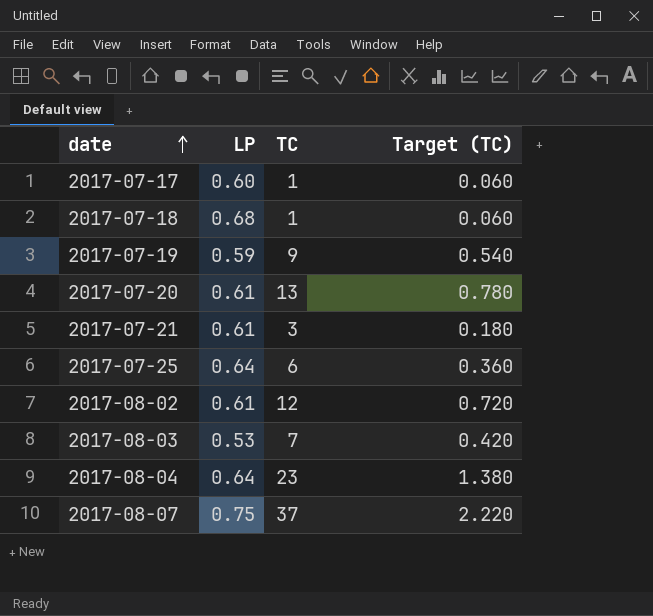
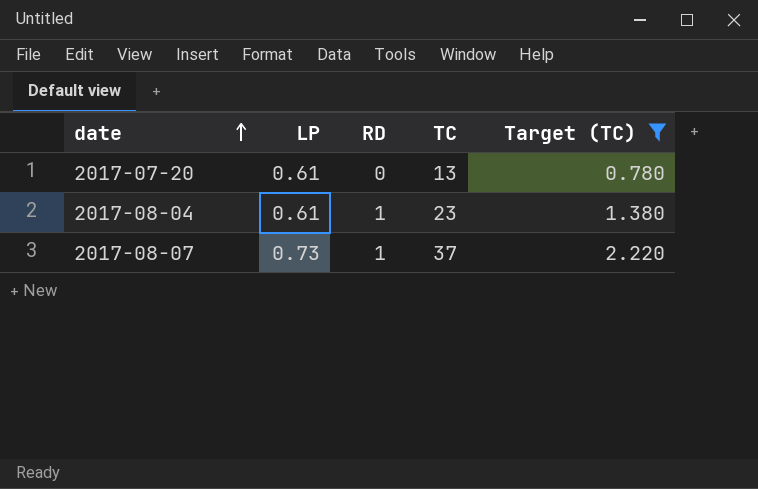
filter: none -> Target (TC) >= 0.780
column RD | position: none -> 3
2017-08-04 | LP: 0.64 -> 0.61
2017-08-07 | LP: 0.75 -> 0.73

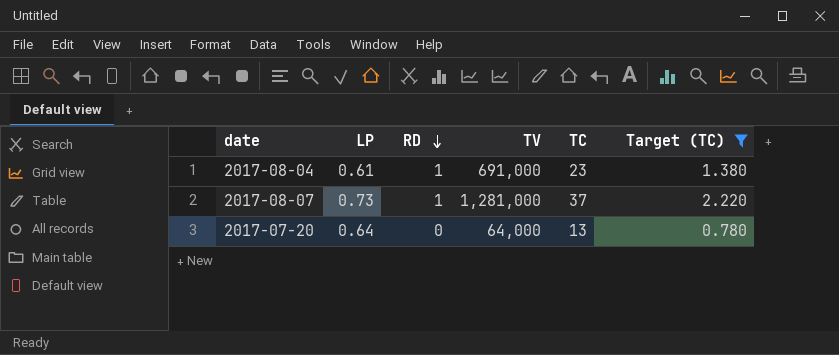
row order: date ascending -> RD descending
column TV | position: none -> 4
2017-07-20 | LP: 0.61 -> 0.64

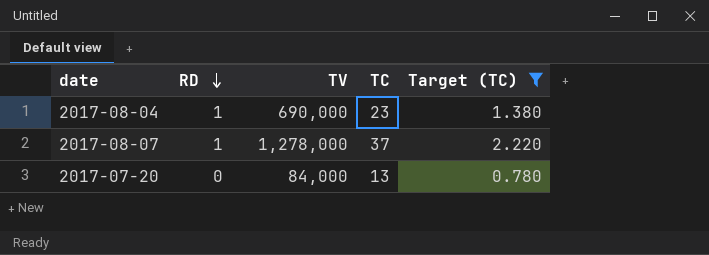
column LP | position: 2 -> none
2017-08-04 | TV: 691,000 -> 690,000
2017-08-07 | TV: 1,281,000 -> 1,278,000
2017-07-20 | TV: 64,000 -> 84,000

